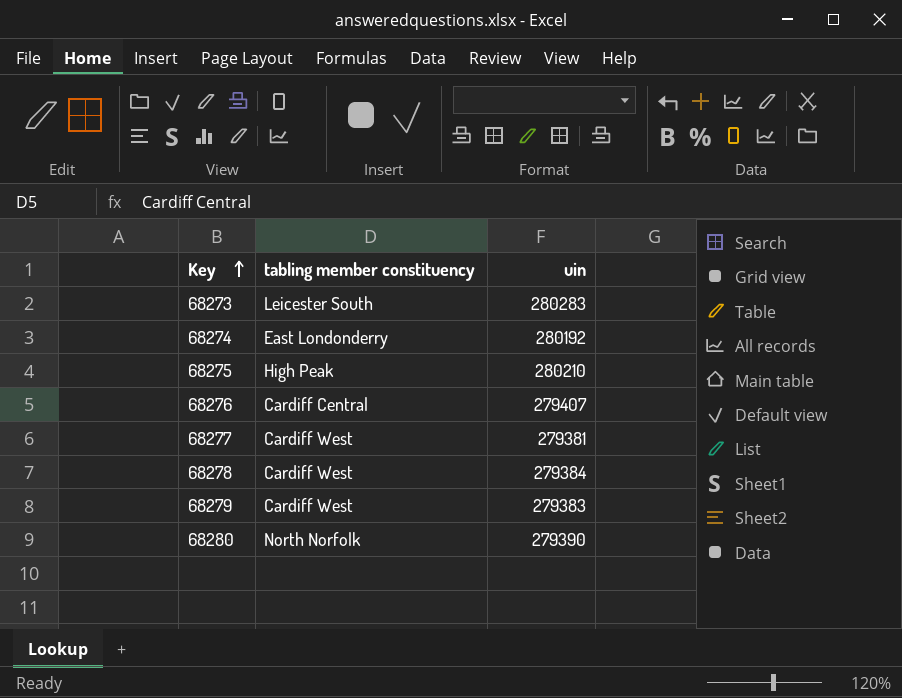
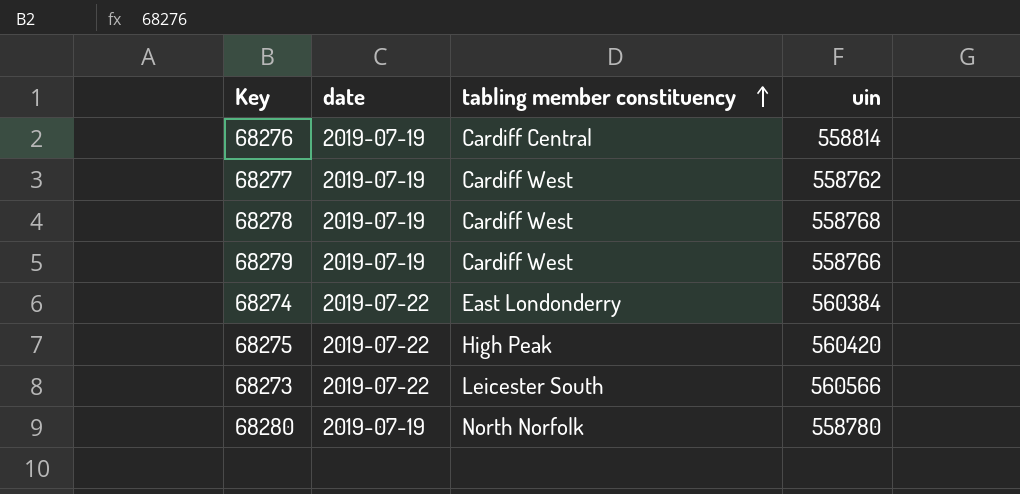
row order: Key ascending -> tabling member constituency ascending
column date | position: none -> 2
68276 | uin: 279407 -> 558814
68277 | uin: 279381 -> 558762
68278 | uin: 279384 -> 558768
68279 | uin: 279383 -> 558766
68274 | uin: 280192 -> 560384
68275 | uin: 280210 -> 560420
68273 | uin: 280283 -> 560566
68280 | uin: 279390 -> 558780

